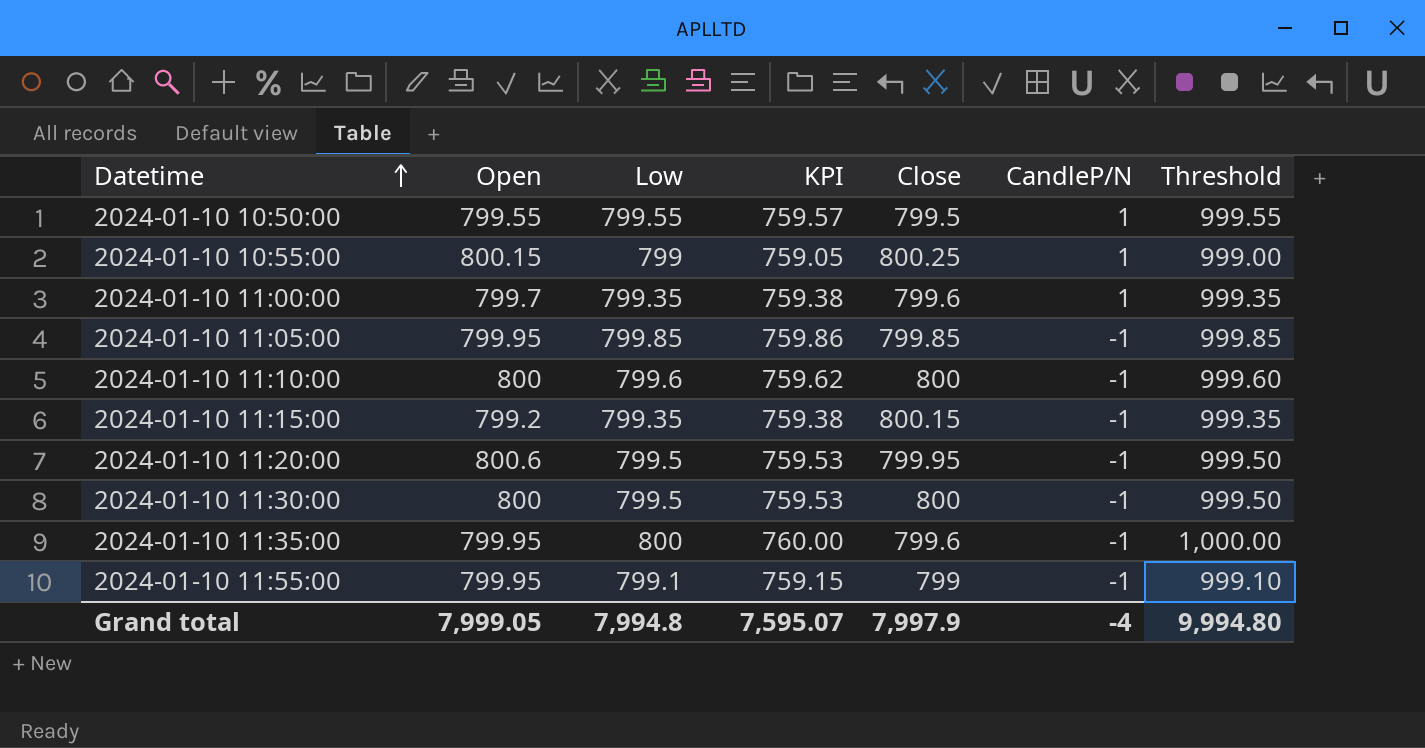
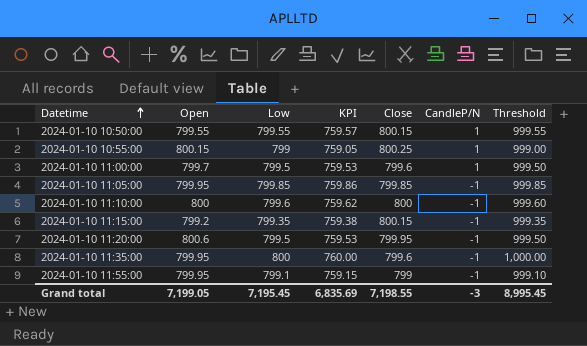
row 2024-01-10 11:30:00: 800 | 799.5 | 759.53 | 800 | -1 | 999.50 -> none
2024-01-10 10:50:00 | Close: 799.5 -> 800.15
2024-01-10 11:00:00 | Low: 799.35 -> 799.5
2024-01-10 11:00:00 | KPI: 759.38 -> 759.53
2024-01-10 11:00:00 | Threshold: 999.35 -> 999.50
Grand total | Open: 7,999.05 -> 7,199.05
Grand total | Low: 7,994.8 -> 7,195.45
Grand total | KPI: 7,595.07 -> 6,835.69
Grand total | Close: 7,997.9 -> 7,198.55
Grand total | CandleP/N: -4 -> -3
Grand total | Threshold: 9,994.80 -> 8,995.45

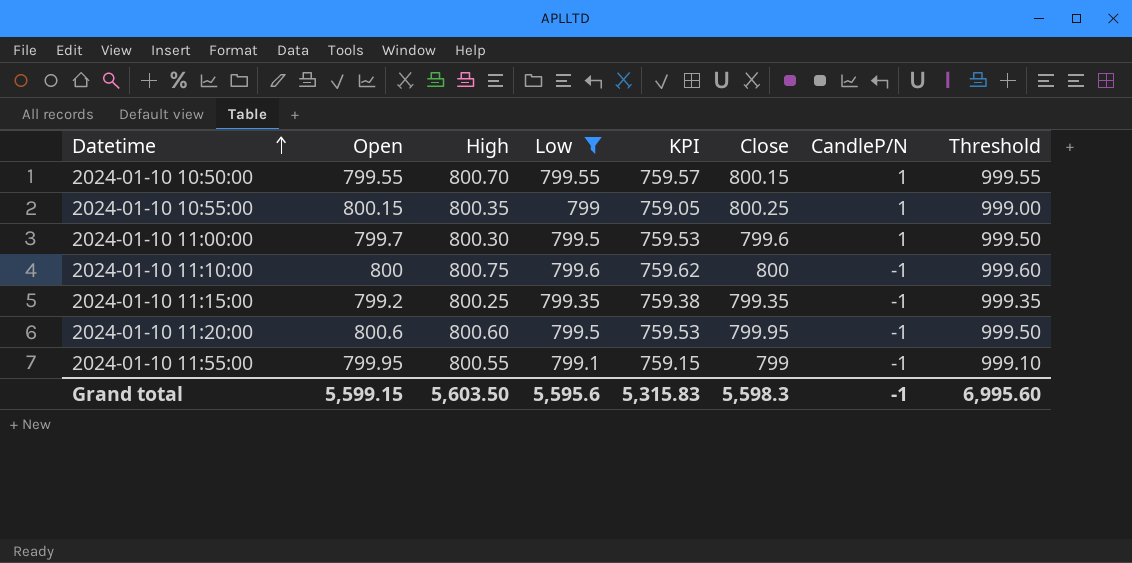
filter: none -> Low <= 799.6
column High | position: none -> 3
2024-01-10 11:15:00 | Close: 800.15 -> 799.35
Grand total | Open: 7,199.05 -> 5,599.15
Grand total | Low: 7,195.45 -> 5,595.6
Grand total | KPI: 6,835.69 -> 5,315.83
Grand total | Close: 7,198.55 -> 5,598.3
Grand total | CandleP/N: -3 -> -1
Grand total | Threshold: 8,995.45 -> 6,995.60

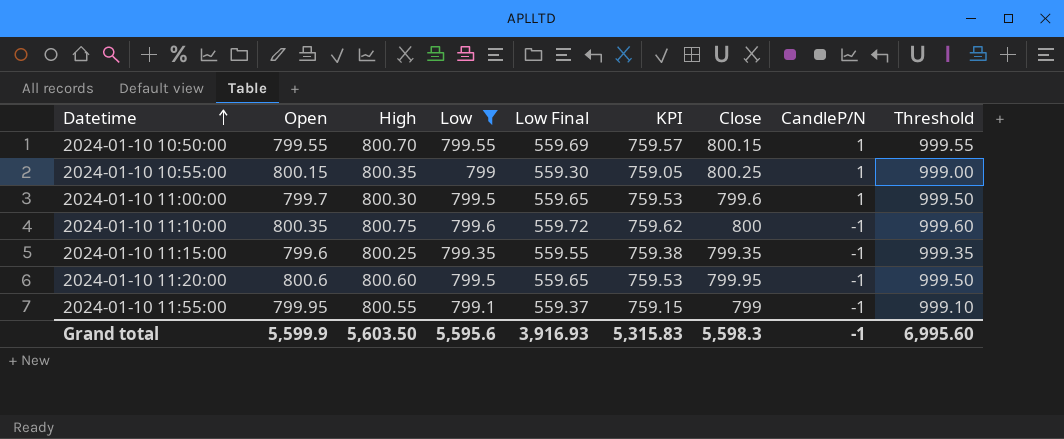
column Low Final | formula: none -> [Low] * 0.7
2024-01-10 11:10:00 | Open: 800 -> 800.35
2024-01-10 11:15:00 | Open: 799.2 -> 799.6
Grand total | Open: 5,599.15 -> 5,599.9

